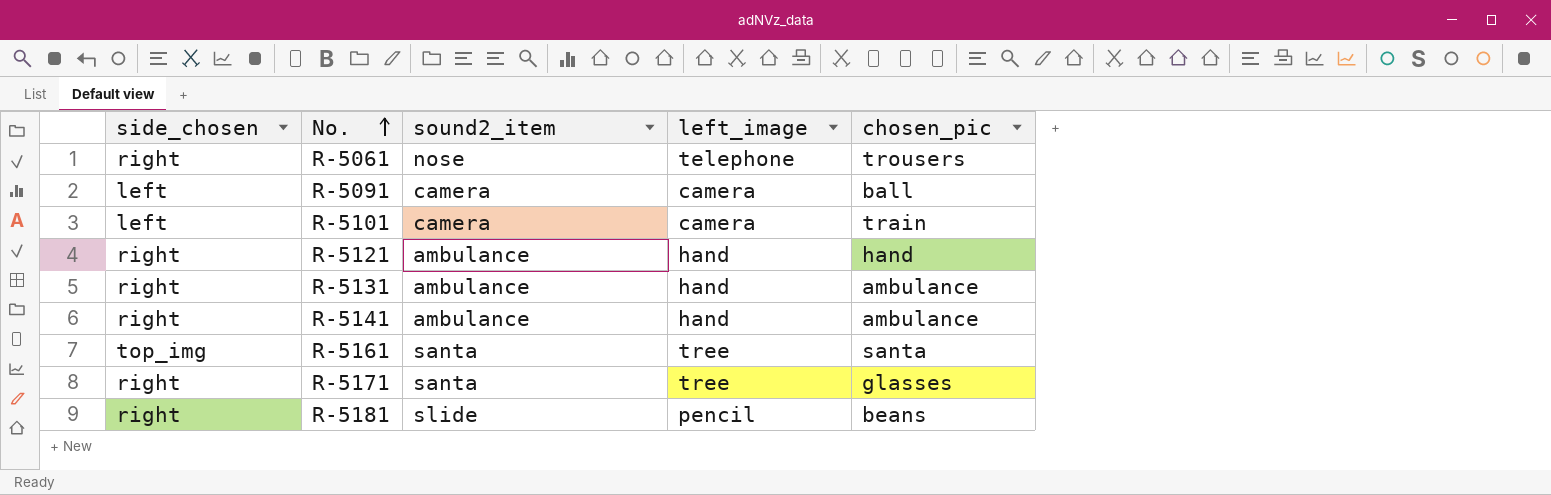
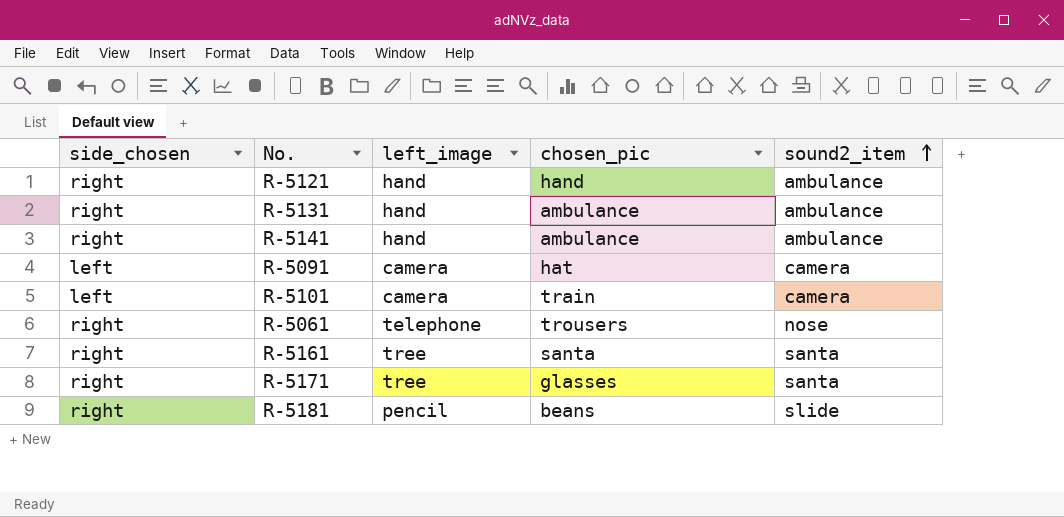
row order: No. ascending -> sound2_item ascending
column sound2_item | position: 3 -> 5
R-5091 | chosen_pic: ball -> hat
R-5161 | side_chosen: top_img -> right

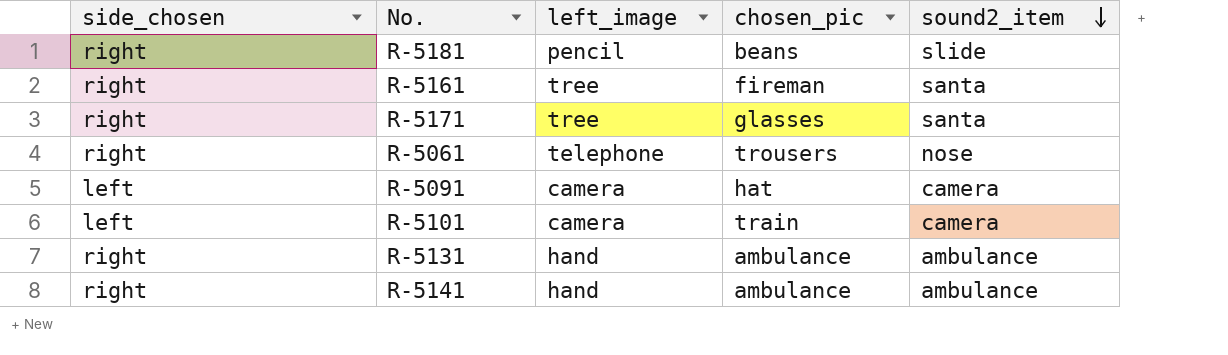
row order: sound2_item ascending -> sound2_item descending
row R-5121: right | hand | hand | ambulance -> none
R-5161 | chosen_pic: santa -> fireman

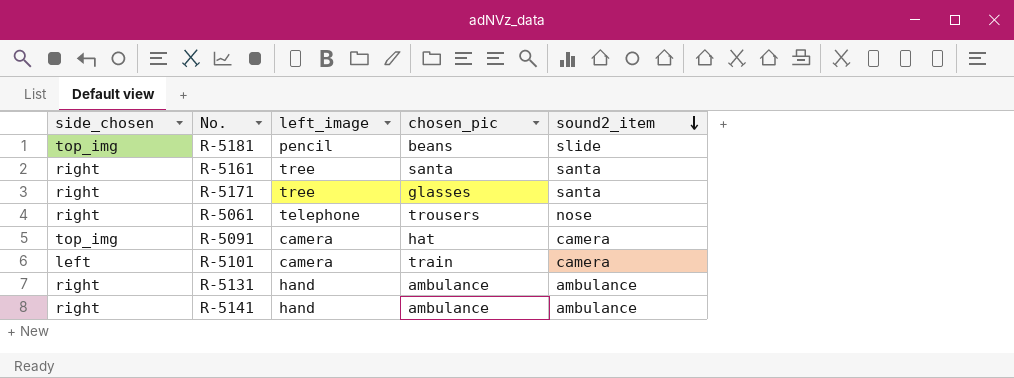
R-5181 | side_chosen: right -> top_img
R-5161 | chosen_pic: fireman -> santa
R-5091 | side_chosen: left -> top_img

